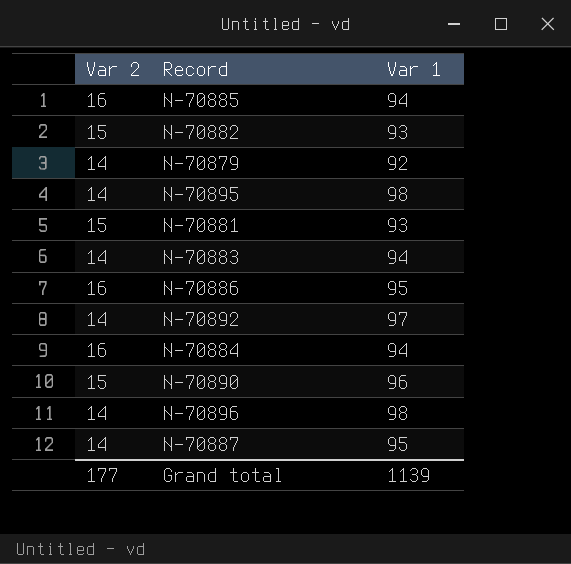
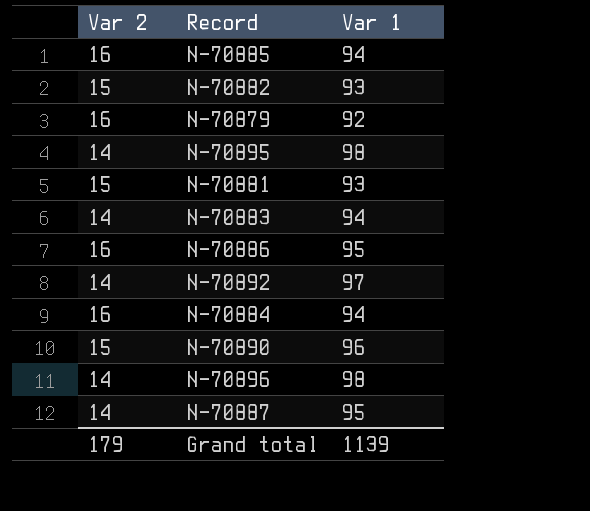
N-70879 | Var 2: 14 -> 16
Grand total | Var 2: 177 -> 179

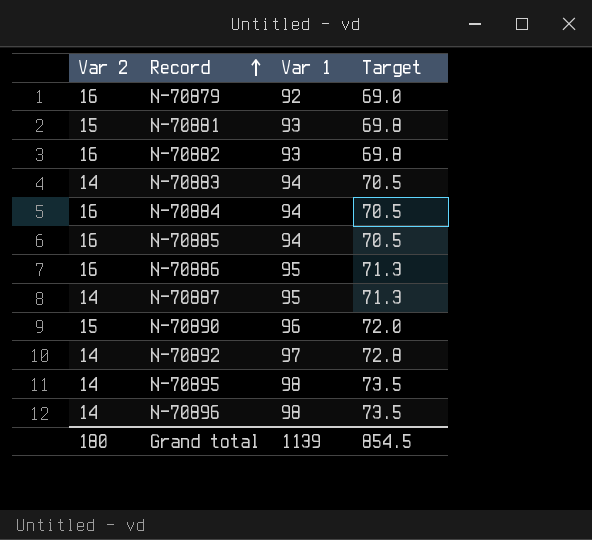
row order: none -> Record ascending
column Target | formula: none -> [Var 1] * 0.75
N-70882 | Var 2: 15 -> 16
Grand total | Var 2: 179 -> 180

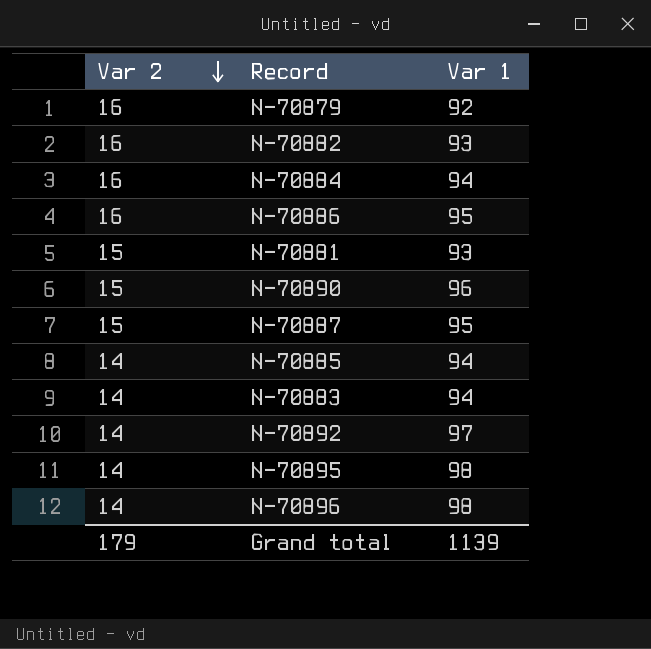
row order: Record ascending -> Var 2 descending
column Target | formula: [Var 1] * 0.75 -> none
N-70887 | Var 2: 14 -> 15
N-70885 | Var 2: 16 -> 14
Grand total | Var 2: 180 -> 179

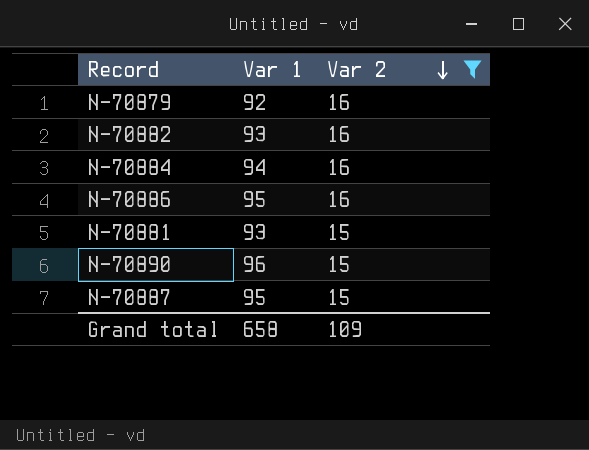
filter: none -> Var 2 != 14
column Var 2 | position: 1 -> 3
Grand total | Var 1: 1139 -> 658
Grand total | Var 2: 179 -> 109

